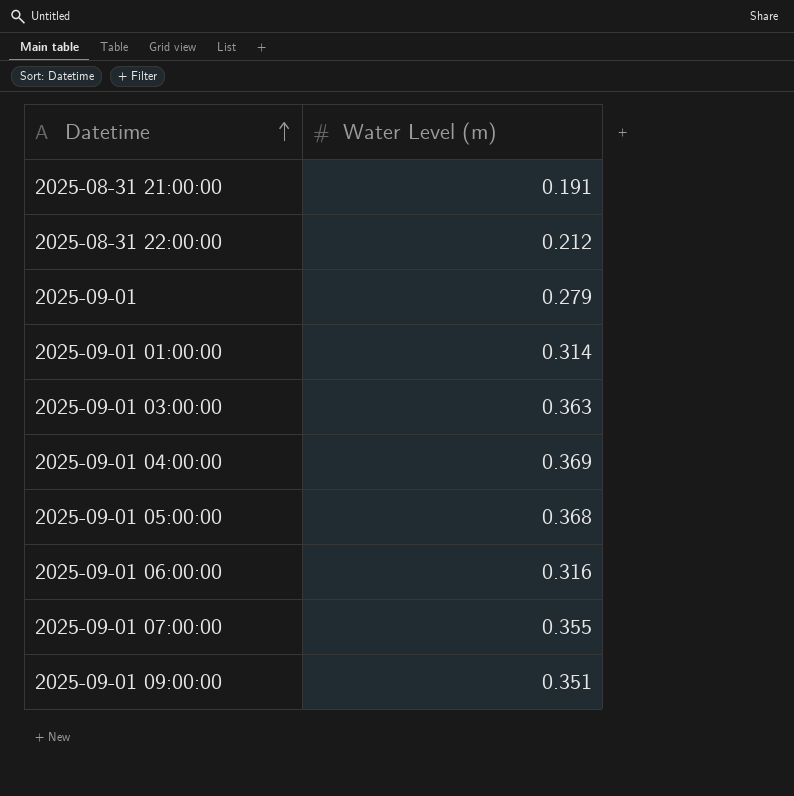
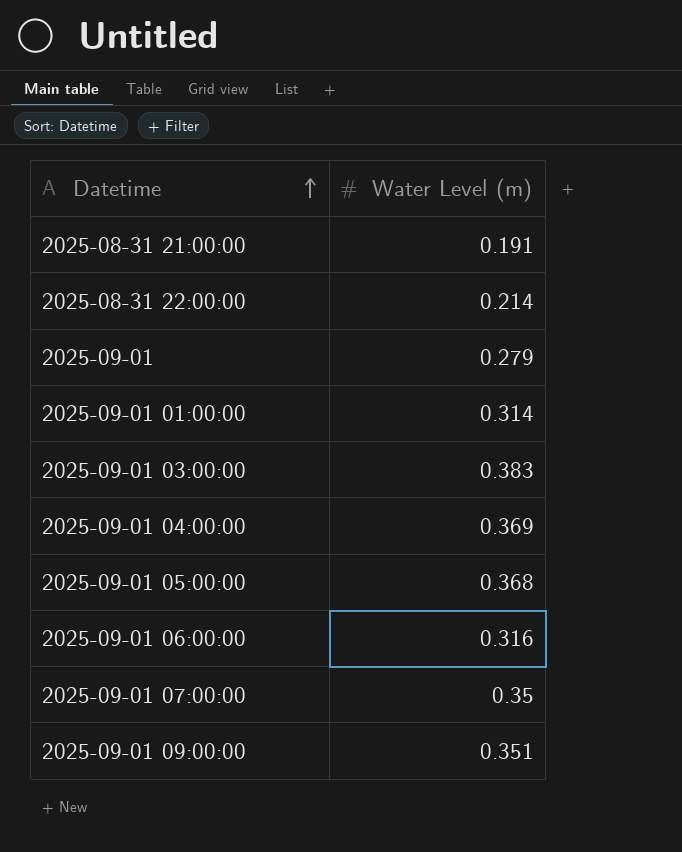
2025-08-31 22:00:00 | Water Level (m): 0.212 -> 0.214
2025-09-01 03:00:00 | Water Level (m): 0.363 -> 0.383
2025-09-01 07:00:00 | Water Level (m): 0.355 -> 0.35

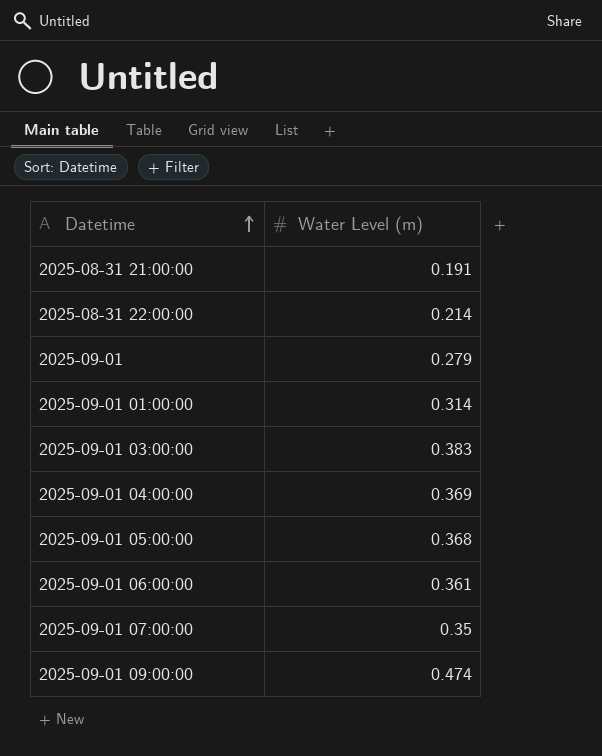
2025-09-01 06:00:00 | Water Level (m): 0.316 -> 0.361
2025-09-01 09:00:00 | Water Level (m): 0.351 -> 0.474

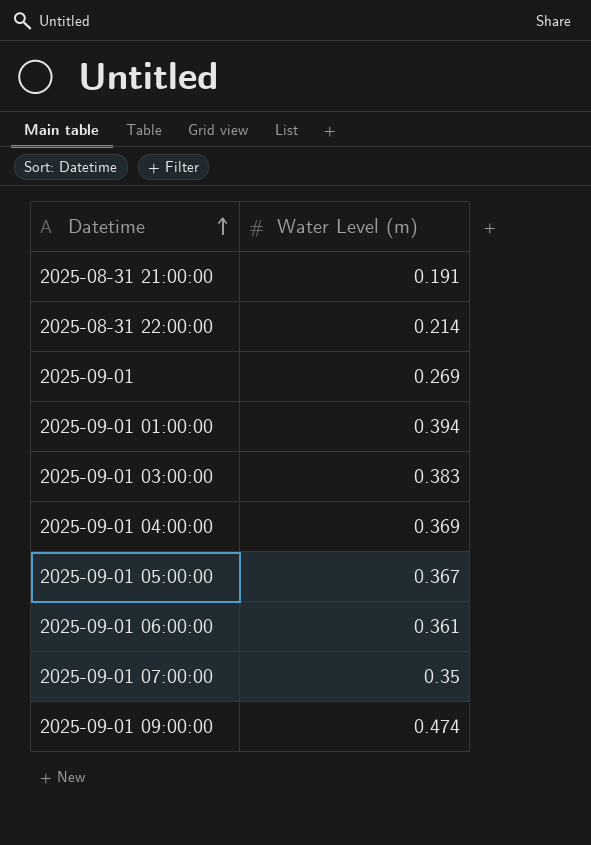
2025-09-01 | Water Level (m): 0.279 -> 0.269
2025-09-01 01:00:00 | Water Level (m): 0.314 -> 0.394
2025-09-01 05:00:00 | Water Level (m): 0.368 -> 0.367

